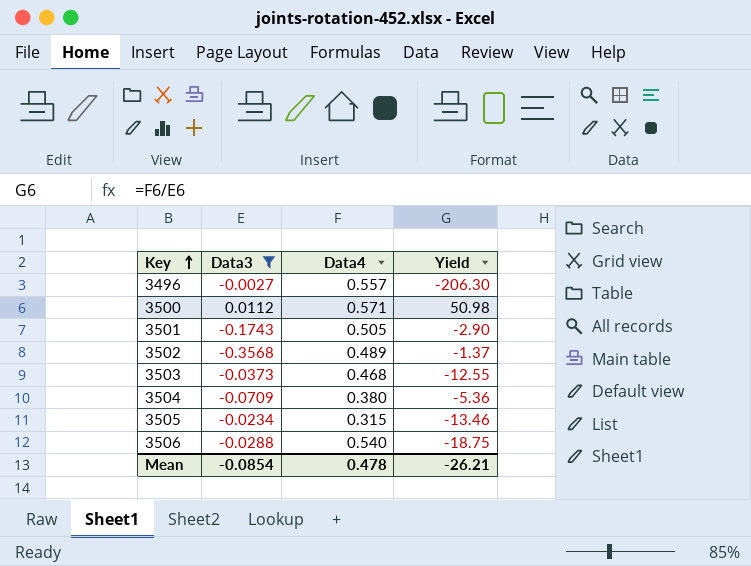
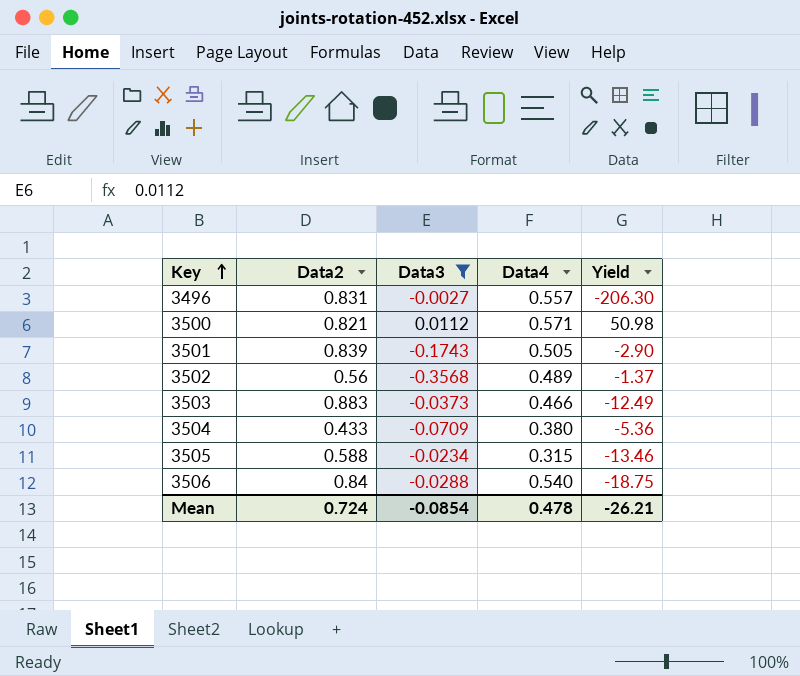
column Data2 | position: none -> 2
3503 | Data4: 0.468 -> 0.466
3503 | Yield: -12.55 -> -12.49

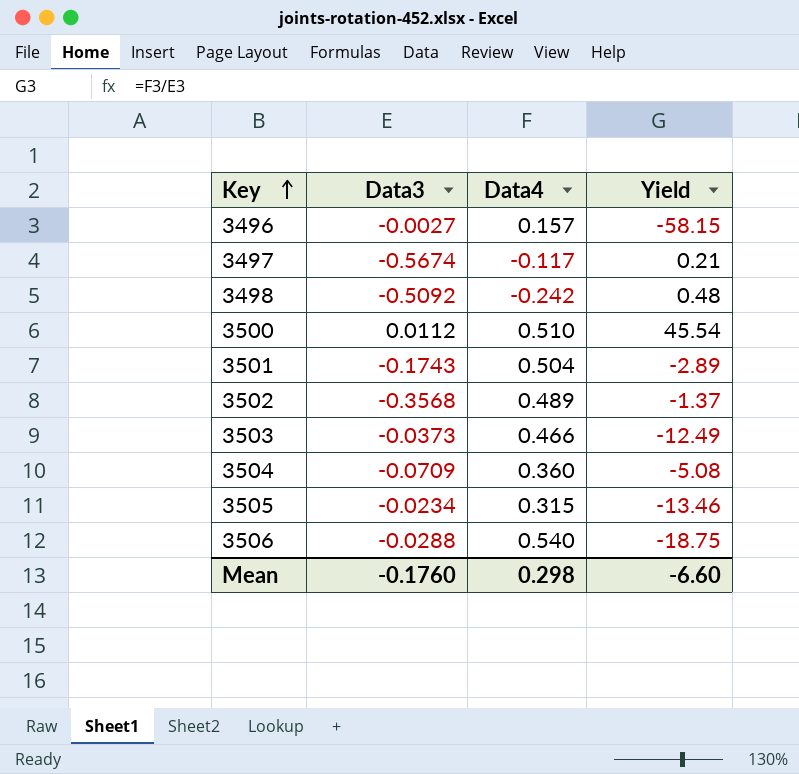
filter: Data3 >= -0.3568 -> none
column Data2 | position: 2 -> none
3496 | Data4: 0.557 -> 0.157
3496 | Yield: -206.30 -> -58.15
3500 | Data4: 0.571 -> 0.510
3500 | Yield: 50.98 -> 45.54
3501 | Data4: 0.505 -> 0.504
3501 | Yield: -2.90 -> -2.89
3504 | Data4: 0.380 -> 0.360
3504 | Yield: -5.36 -> -5.08
Mean | Data3: -0.0854 -> -0.1760
Mean | Data4: 0.478 -> 0.298
Mean | Yield: -26.21 -> -6.60

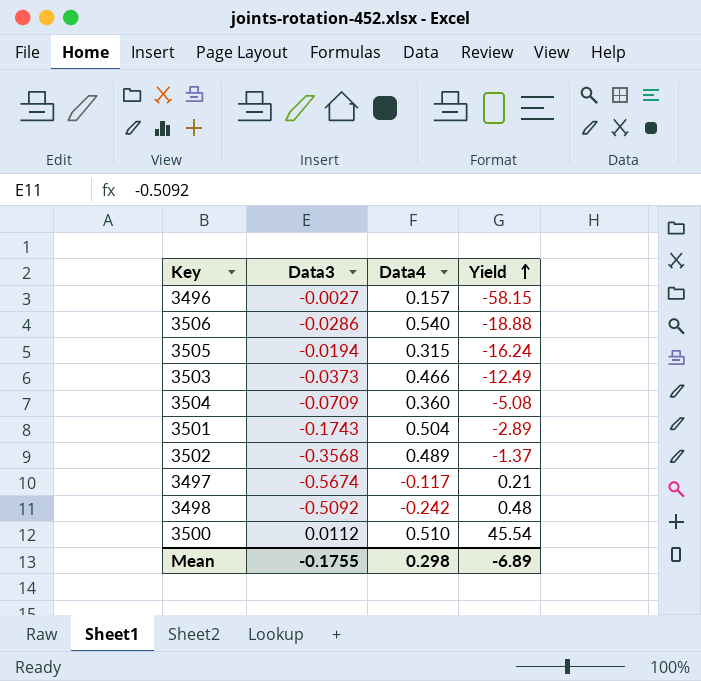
row order: Key ascending -> Yield ascending
3506 | Data3: -0.0288 -> -0.0286
3506 | Yield: -18.75 -> -18.88
3505 | Data3: -0.0234 -> -0.0194
3505 | Yield: -13.46 -> -16.24
Mean | Data3: -0.1760 -> -0.1755
Mean | Yield: -6.60 -> -6.89

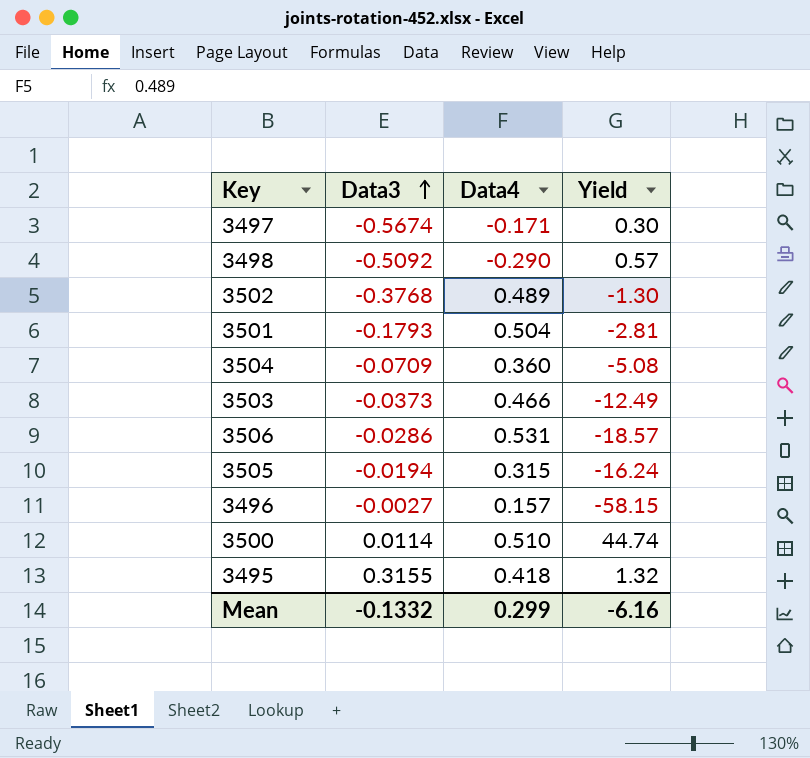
row order: Yield ascending -> Data3 ascending
3497 | Data4: -0.117 -> -0.171
3497 | Yield: 0.21 -> 0.30
3498 | Data4: -0.242 -> -0.290
3498 | Yield: 0.48 -> 0.57
3502 | Data3: -0.3568 -> -0.3768
3502 | Yield: -1.37 -> -1.30
3501 | Data3: -0.1743 -> -0.1793
3501 | Yield: -2.89 -> -2.81
3506 | Data4: 0.540 -> 0.531
3506 | Yield: -18.88 -> -18.57
3500 | Data3: 0.0112 -> 0.0114
3500 | Yield: 45.54 -> 44.74
row 3495: none -> 0.3155 | 0.418 | 1.32
Mean | Data3: -0.1755 -> -0.1332
Mean | Data4: 0.298 -> 0.299
Mean | Yield: -6.89 -> -6.16

